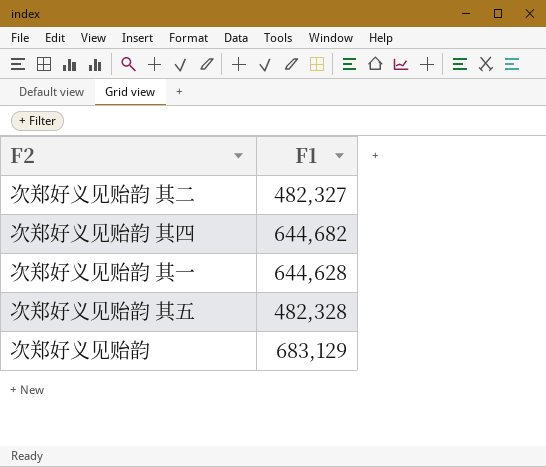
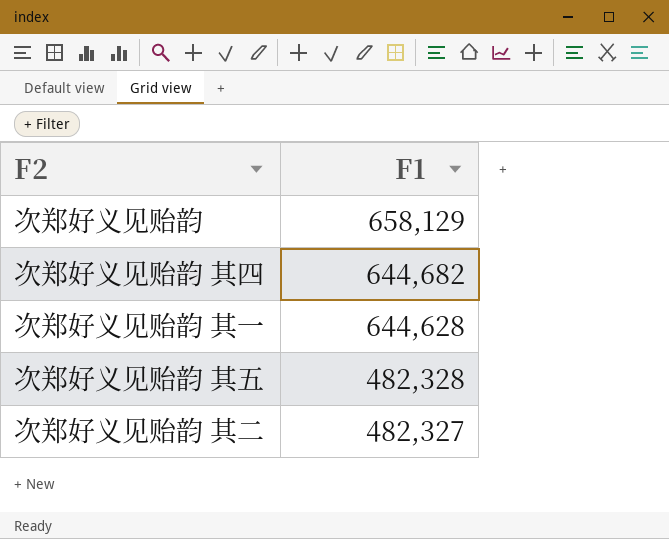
row order: none -> F1 descending
次郑好义见贻韵 | F1: 683,129 -> 658,129

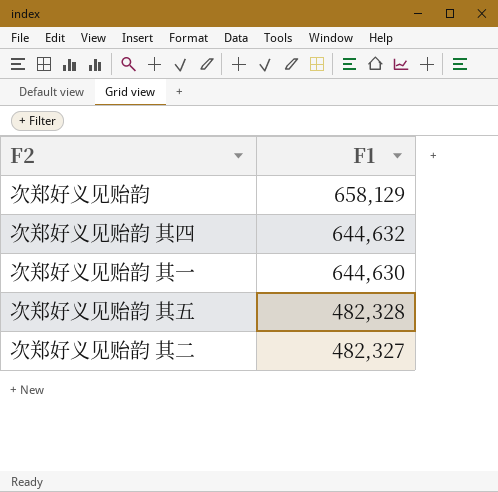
次郑好义见贻韵 其四 | F1: 644,682 -> 644,632
次郑好义见贻韵 其一 | F1: 644,628 -> 644,630

